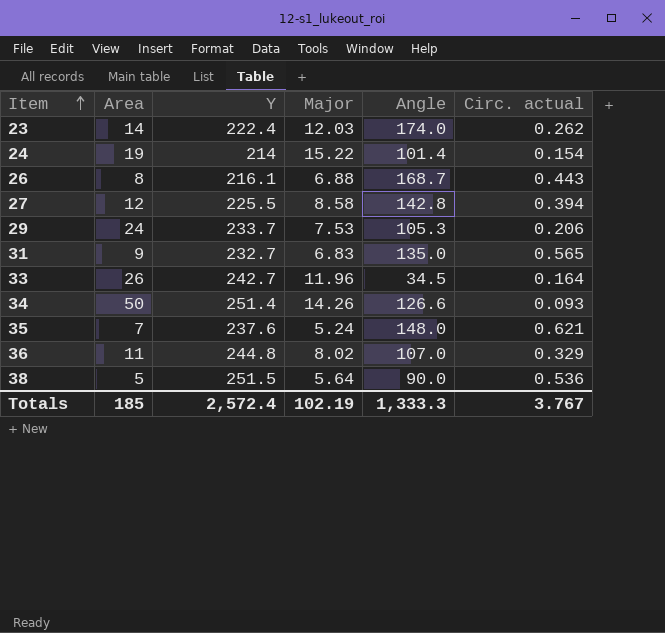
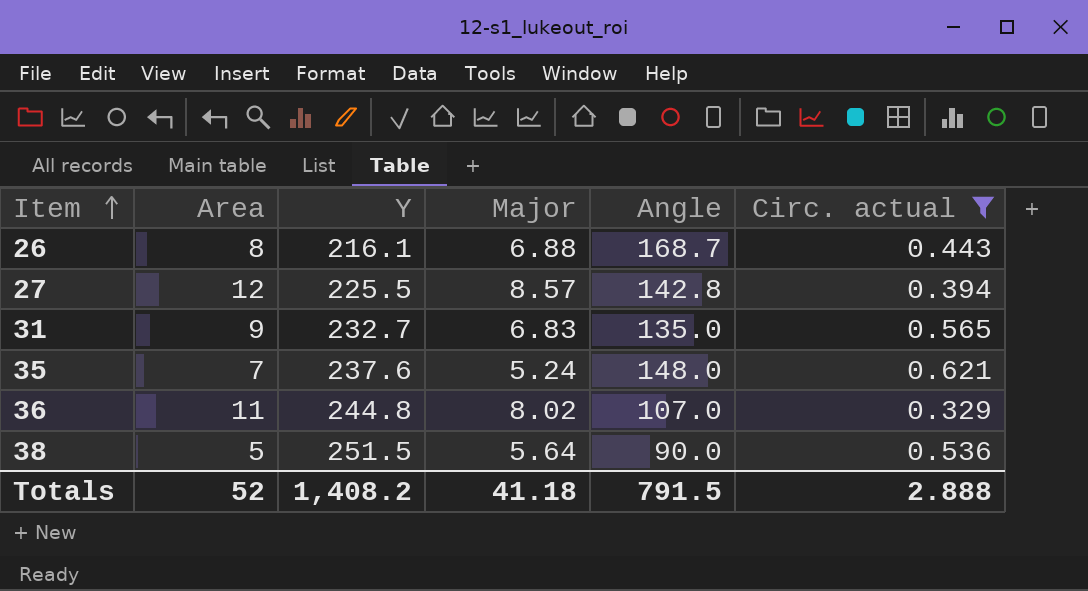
filter: none -> Circ. actual >= 0.329
27 | Major: 8.58 -> 8.57
Totals | Area: 185 -> 52
Totals | Y: 2,572.4 -> 1,408.2
Totals | Major: 102.19 -> 41.18
Totals | Angle: 1,333.3 -> 791.5
Totals | Circ. actual: 3.767 -> 2.888

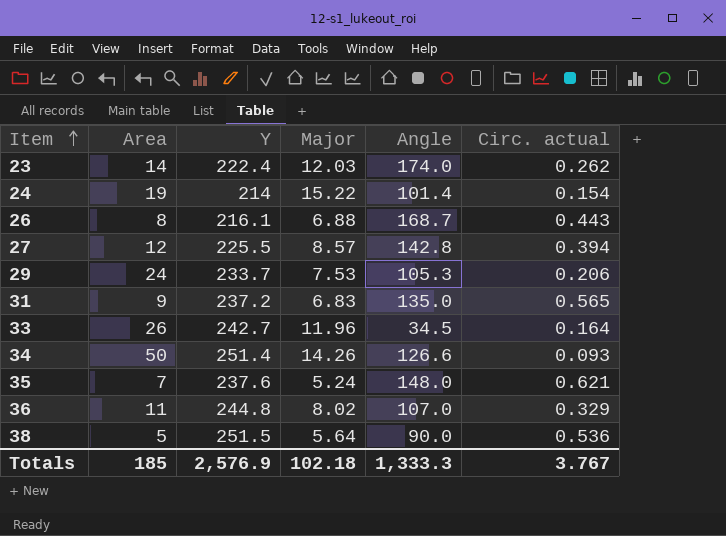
filter: Circ. actual >= 0.329 -> none
31 | Y: 232.7 -> 237.2
Totals | Area: 52 -> 185
Totals | Y: 1,408.2 -> 2,576.9
Totals | Major: 41.18 -> 102.18
Totals | Angle: 791.5 -> 1,333.3
Totals | Circ. actual: 2.888 -> 3.767

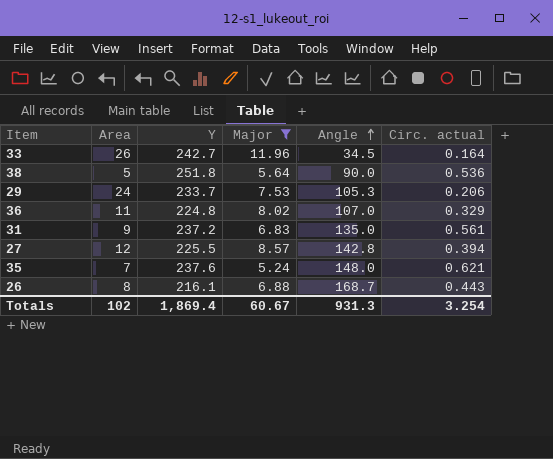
filter: none -> Major <= 11.96
row order: Item ascending -> Angle ascending
38 | Y: 251.5 -> 251.8
36 | Y: 244.8 -> 224.8
31 | Circ. actual: 0.565 -> 0.561
Totals | Area: 185 -> 102
Totals | Y: 2,576.9 -> 1,869.4
Totals | Major: 102.18 -> 60.67
Totals | Angle: 1,333.3 -> 931.3
Totals | Circ. actual: 3.767 -> 3.254

